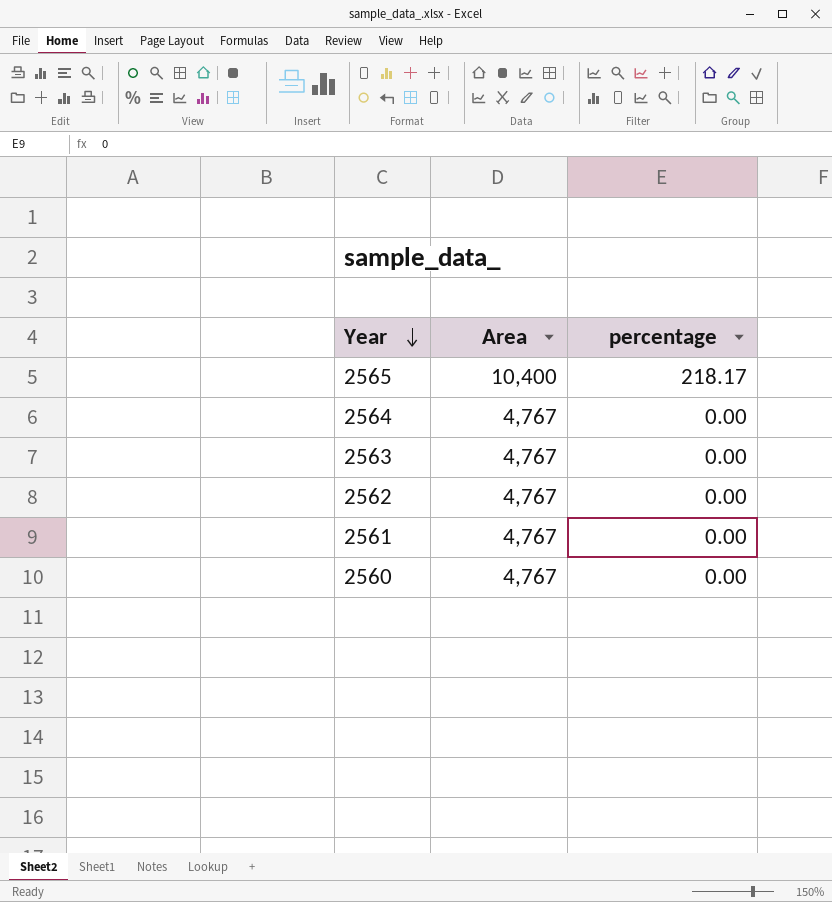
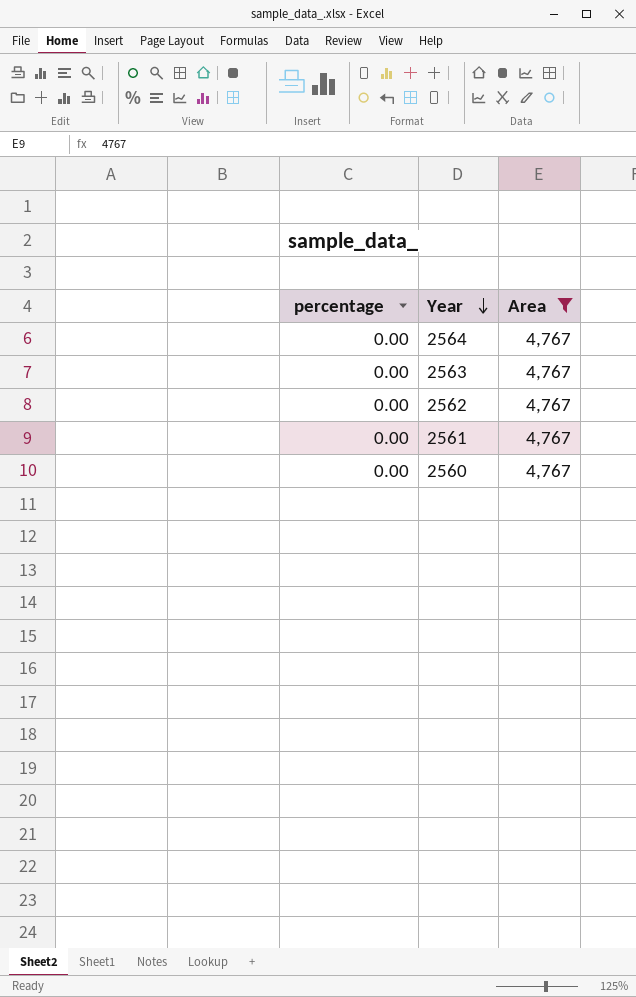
filter: none -> Area = 4,767
column percentage | position: 3 -> 1

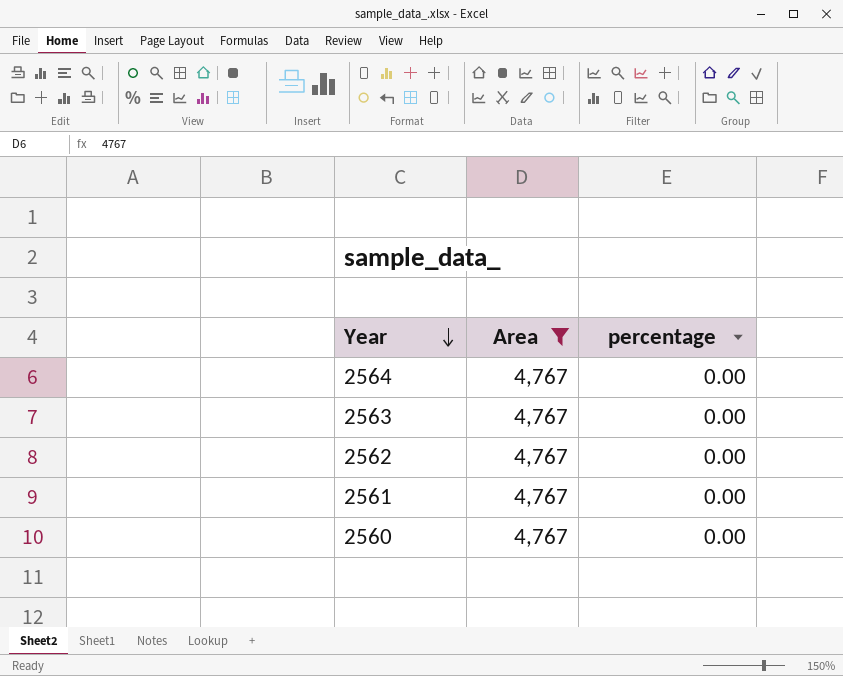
column percentage | position: 1 -> 3

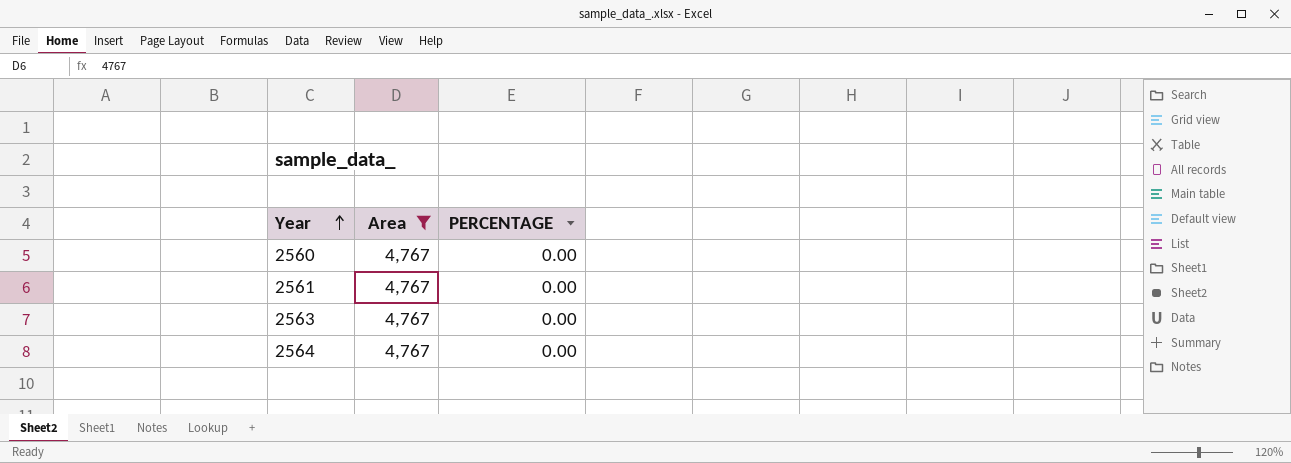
row order: Year descending -> Year ascending
column name: percentage -> PERCENTAGE
row 2562: 4,767 | 0.00 -> none

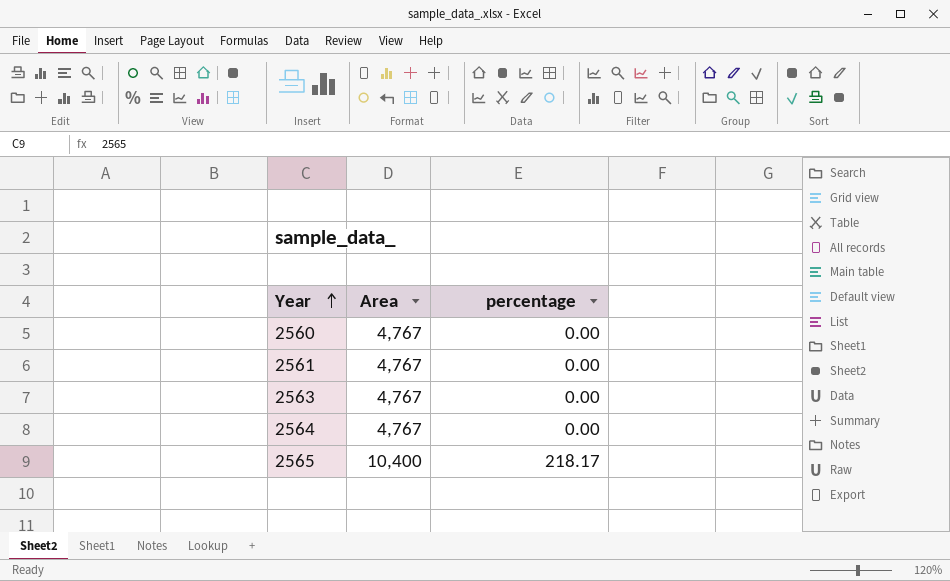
filter: Area = 4,767 -> none
column name: PERCENTAGE -> percentage

